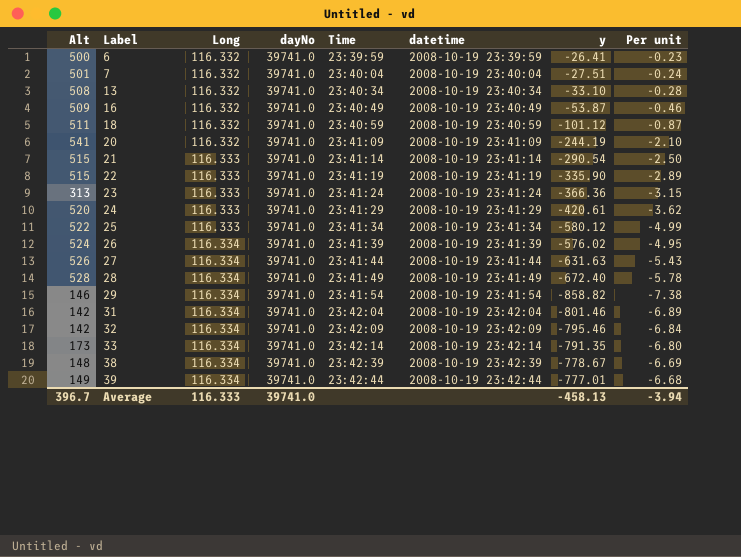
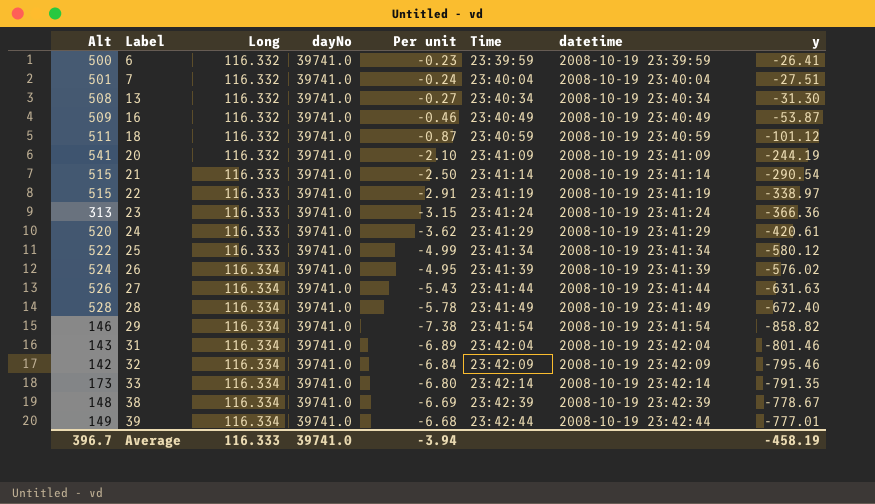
column Per unit | position: 8 -> 5
13 | Per unit: -0.28 -> -0.27
13 | y: -33.10 -> -31.30
22 | Per unit: -2.89 -> -2.91
22 | y: -335.90 -> -338.97
31 | Alt: 142 -> 143
Average | y: -458.13 -> -458.19

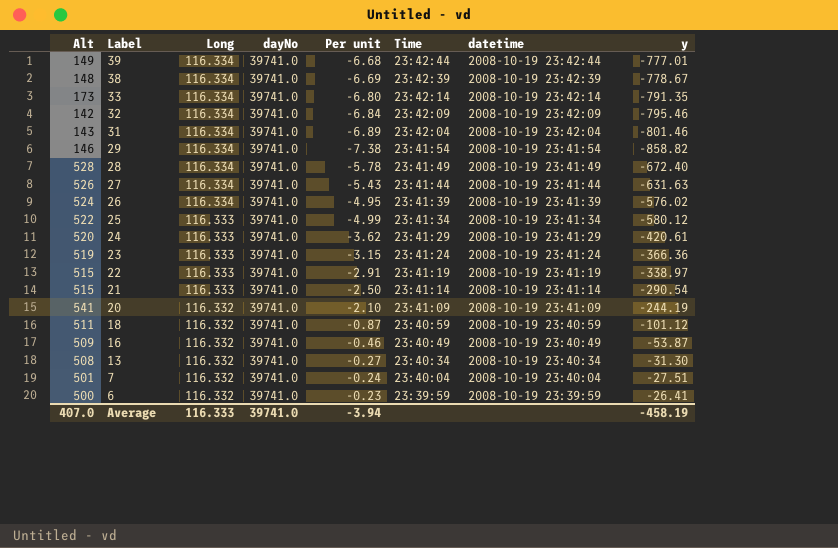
row order: Label ascending -> Label descending
23 | Alt: 313 -> 519
Average | Alt: 396.7 -> 407.0

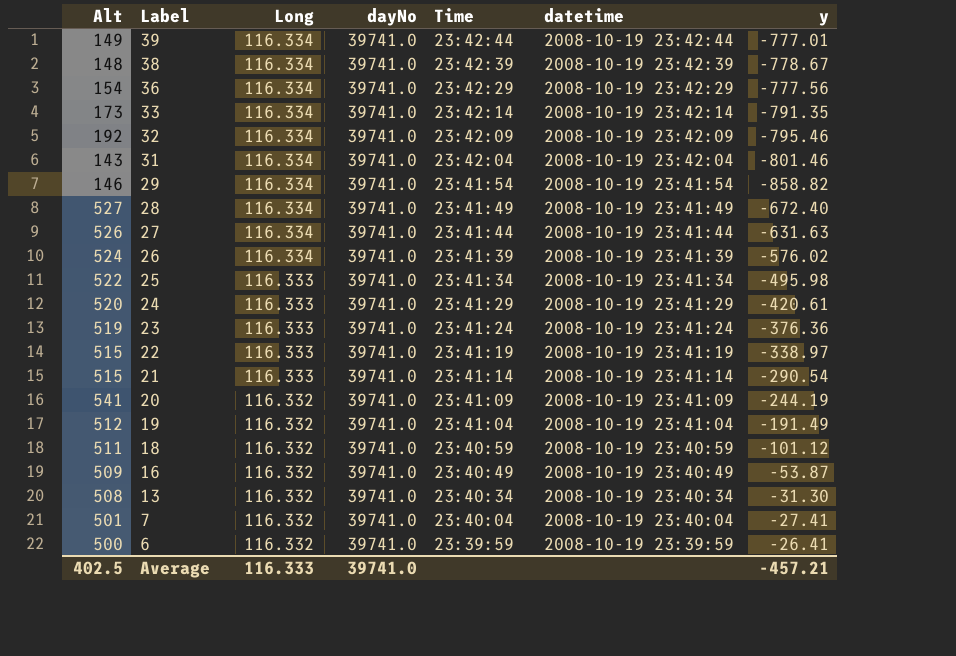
column Per unit | formula: [y] / [Long] -> none
row 36: none -> 154 | 116.334 | 39741.0 | 23:42:29 | 2008-10-19 23:42:29 | -777.56
32 | Alt: 142 -> 192
28 | Alt: 528 -> 527
25 | y: -580.12 -> -495.98
23 | y: -366.36 -> -376.36
row 19: none -> 512 | 116.332 | 39741.0 | 23:41:04 | 2008-10-19 23:41:04 | -191.49
7 | y: -27.51 -> -27.41
Average | Alt: 407.0 -> 402.5
Average | y: -458.19 -> -457.21

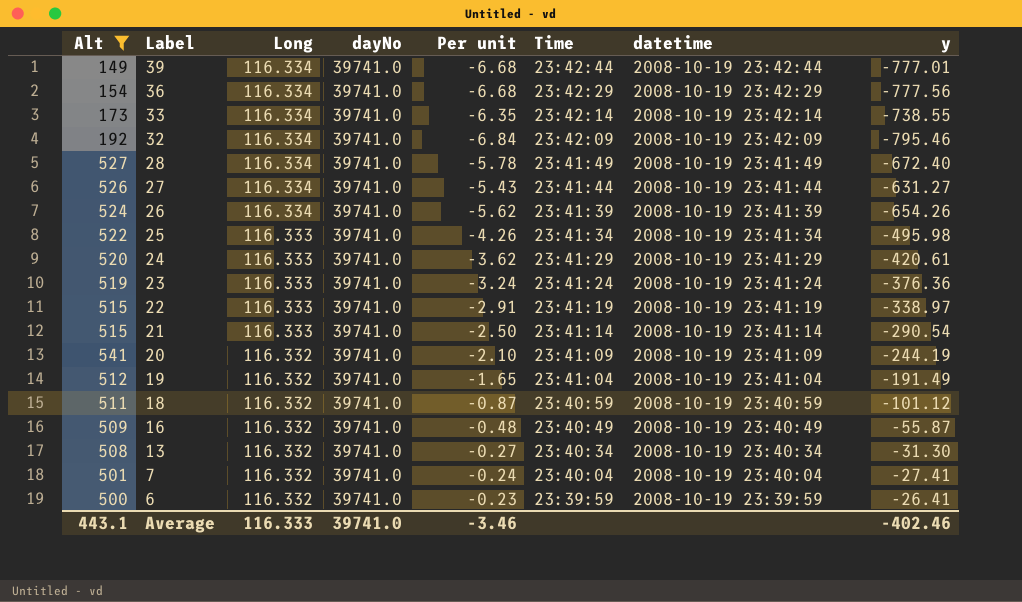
filter: none -> Alt >= 149
column Per unit | formula: none -> [y] / [Long]
33 | y: -791.35 -> -738.55
27 | y: -631.63 -> -631.27
26 | y: -576.02 -> -654.26
16 | y: -53.87 -> -55.87
Average | Alt: 402.5 -> 443.1
Average | y: -457.21 -> -402.46

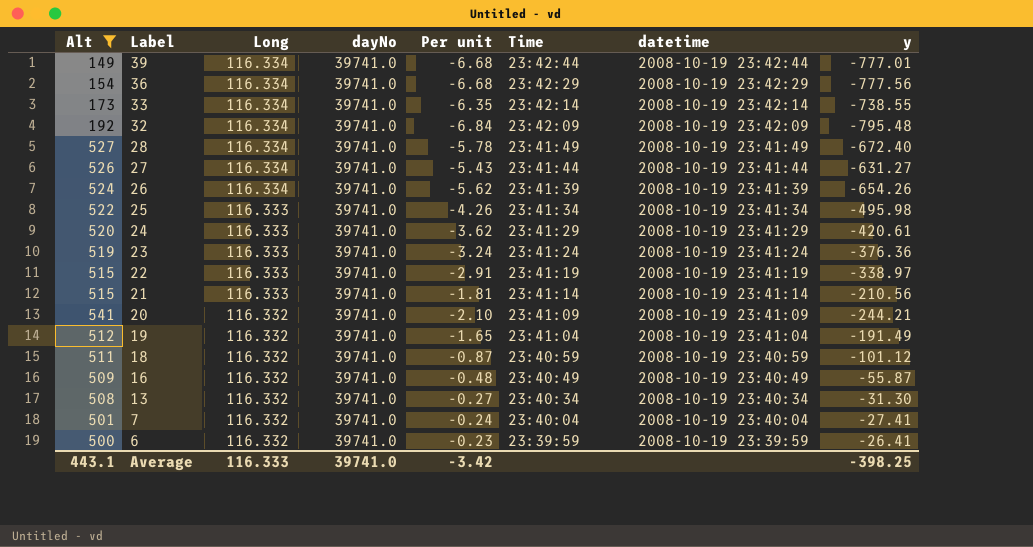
32 | y: -795.46 -> -795.48
21 | Per unit: -2.50 -> -1.81
21 | y: -290.54 -> -210.56
20 | y: -244.19 -> -244.21
Average | Per unit: -3.46 -> -3.42
Average | y: -402.46 -> -398.25

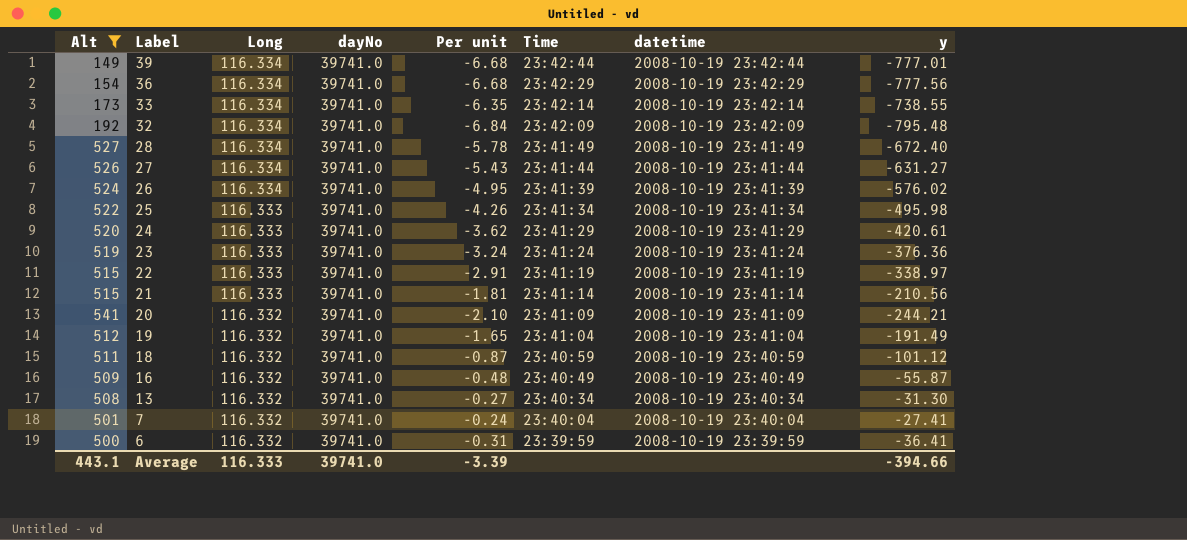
26 | Per unit: -5.62 -> -4.95
26 | y: -654.26 -> -576.02
6 | Per unit: -0.23 -> -0.31
6 | y: -26.41 -> -36.41
Average | Per unit: -3.42 -> -3.39
Average | y: -398.25 -> -394.66

